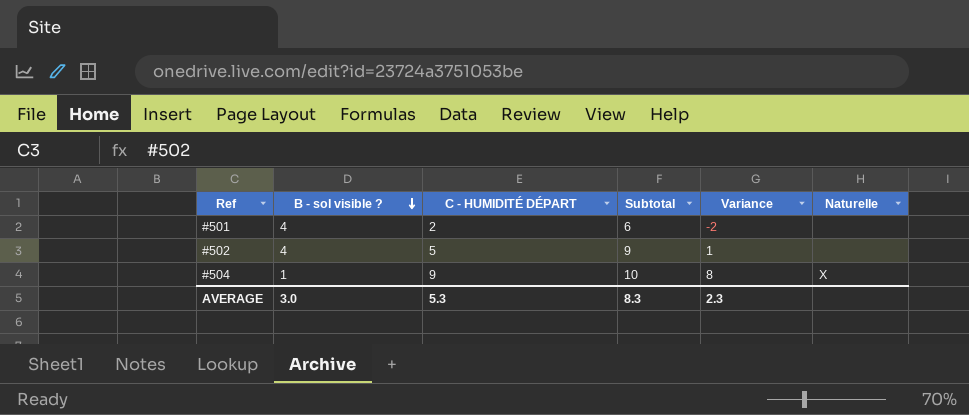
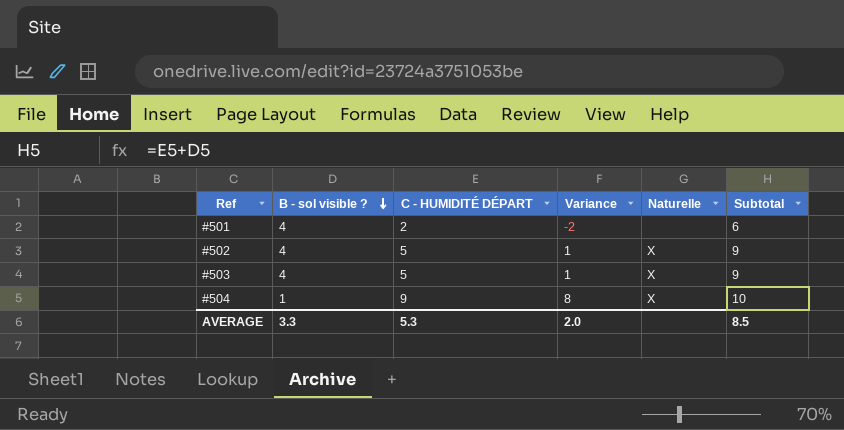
column Subtotal | position: 4 -> 6
#502 | Naturelle: none -> X
row #503: none -> 4 | 5 | 1 | X | 9
AVERAGE | B - sol visible ?: 3.0 -> 3.3
AVERAGE | Variance: 2.3 -> 2.0
AVERAGE | Subtotal: 8.3 -> 8.5

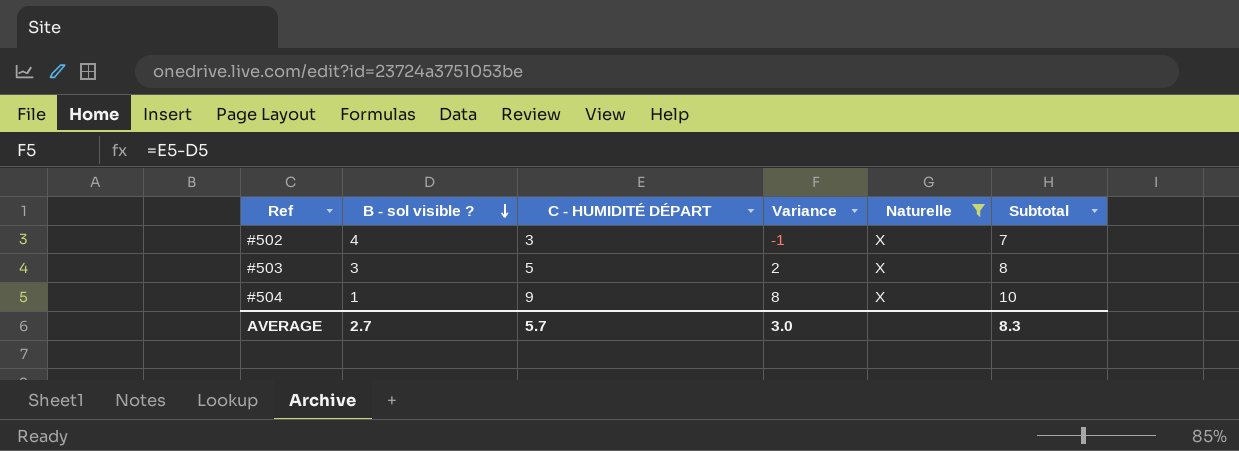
filter: none -> Naturelle = X
#502 | C - HUMIDITÉ DÉPART: 5 -> 3
#502 | Variance: 1 -> -1
#502 | Subtotal: 9 -> 7
#503 | B - sol visible ?: 4 -> 3
#503 | Variance: 1 -> 2
#503 | Subtotal: 9 -> 8
AVERAGE | B - sol visible ?: 3.3 -> 2.7
AVERAGE | C - HUMIDITÉ DÉPART: 5.3 -> 5.7
AVERAGE | Variance: 2.0 -> 3.0
AVERAGE | Subtotal: 8.5 -> 8.3

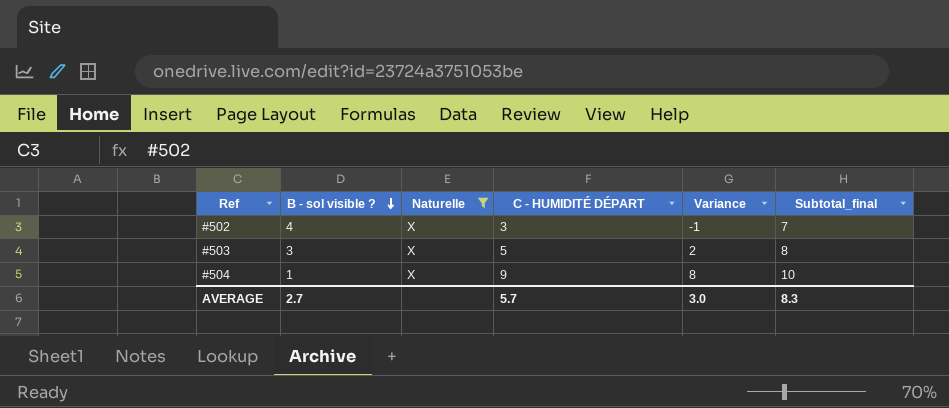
column Naturelle | position: 5 -> 3
column name: Subtotal -> Subtotal_final

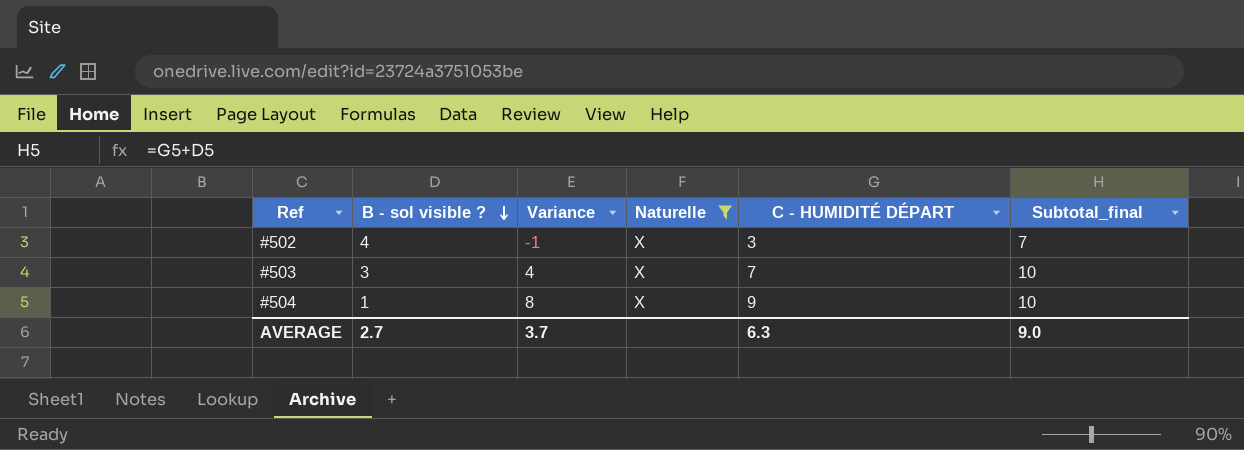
column Variance | position: 5 -> 3
#503 | Variance: 2 -> 4
#503 | C - HUMIDITÉ DÉPART: 5 -> 7
#503 | Subtotal_final: 8 -> 10
AVERAGE | Variance: 3.0 -> 3.7
AVERAGE | C - HUMIDITÉ DÉPART: 5.7 -> 6.3
AVERAGE | Subtotal_final: 8.3 -> 9.0

